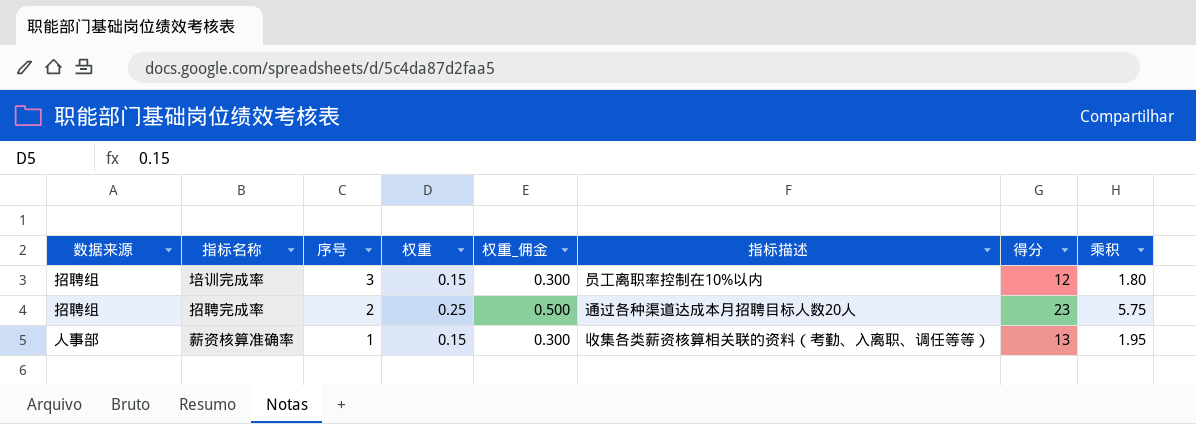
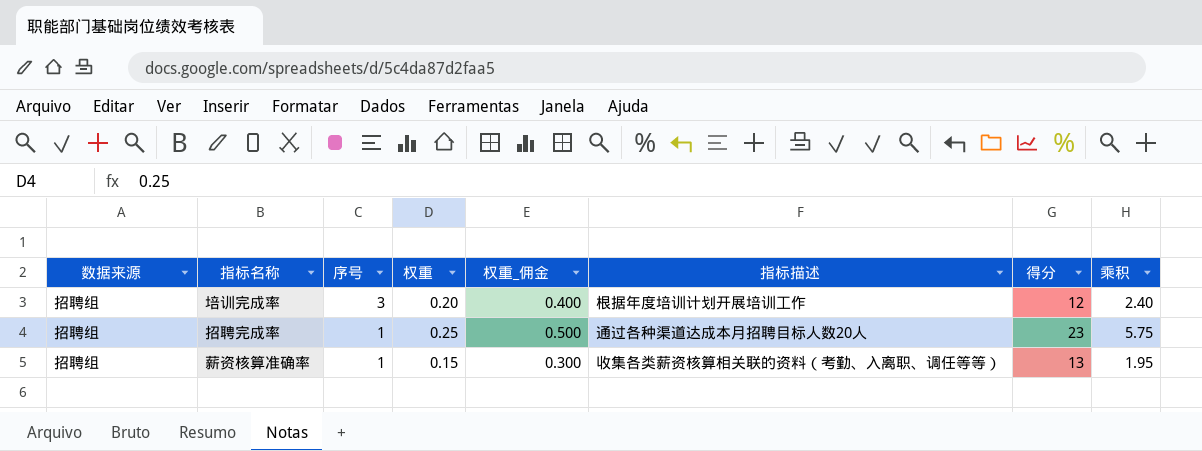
培训完成率 | 权重: 0.15 -> 0.20
培训完成率 | 权重_佣金: 0.300 -> 0.400
培训完成率 | 指标描述: 员工离职率控制在10%以内 -> 根据年度培训计划开展培训工作
培训完成率 | 乘积: 1.80 -> 2.40
招聘完成率 | 序号: 2 -> 1
薪资核算准确率 | 数据来源: 人事部 -> 招聘组

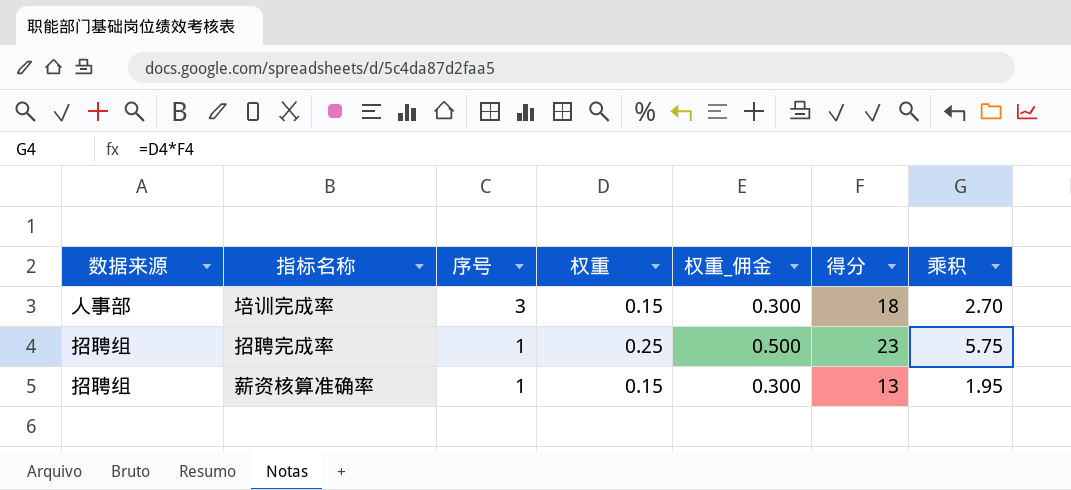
column 指标描述 | position: 6 -> none
培训完成率 | 数据来源: 招聘组 -> 人事部
培训完成率 | 权重: 0.20 -> 0.15
培训完成率 | 权重_佣金: 0.400 -> 0.300
培训完成率 | 得分: 12 -> 18
培训完成率 | 乘积: 2.40 -> 2.70

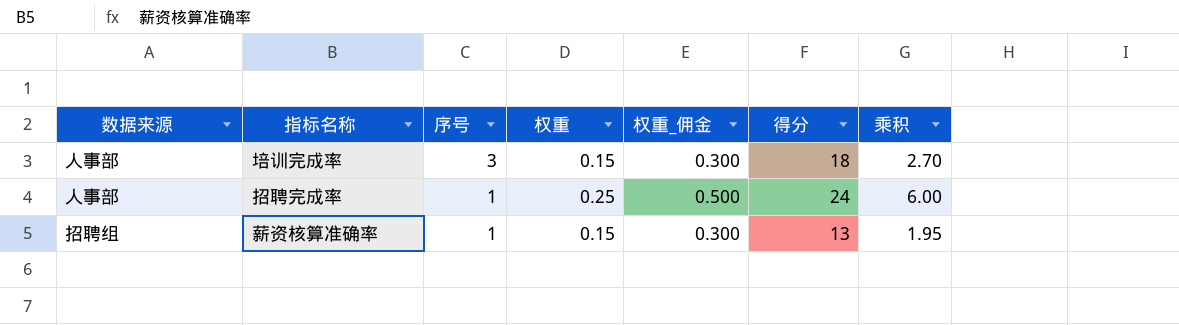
招聘完成率 | 数据来源: 招聘组 -> 人事部
招聘完成率 | 得分: 23 -> 24
招聘完成率 | 乘积: 5.75 -> 6.00

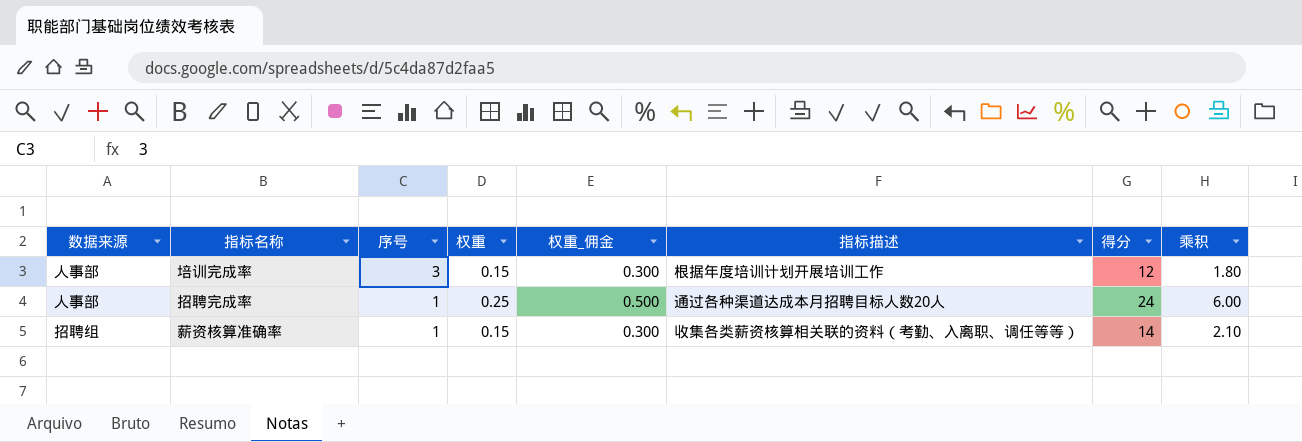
column 指标描述 | position: none -> 6
培训完成率 | 得分: 18 -> 12
培训完成率 | 乘积: 2.70 -> 1.80
薪资核算准确率 | 得分: 13 -> 14
薪资核算准确率 | 乘积: 1.95 -> 2.10

